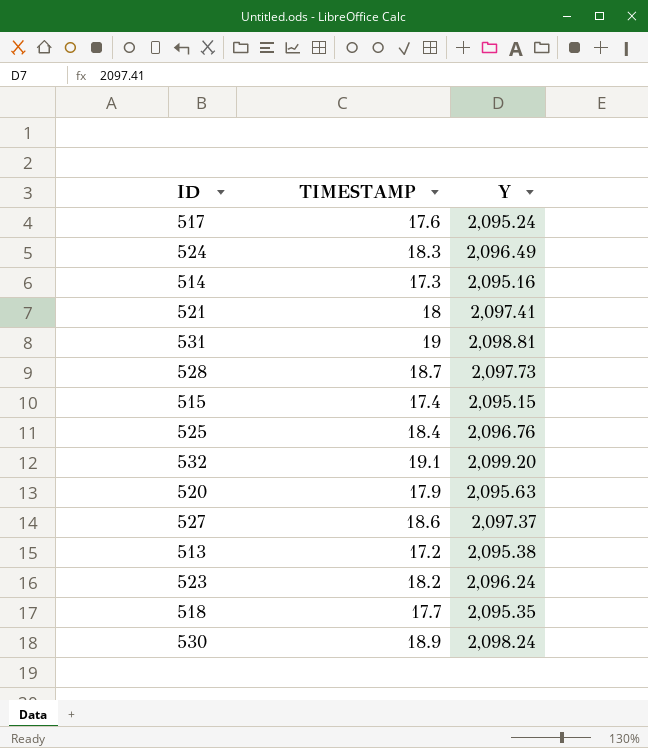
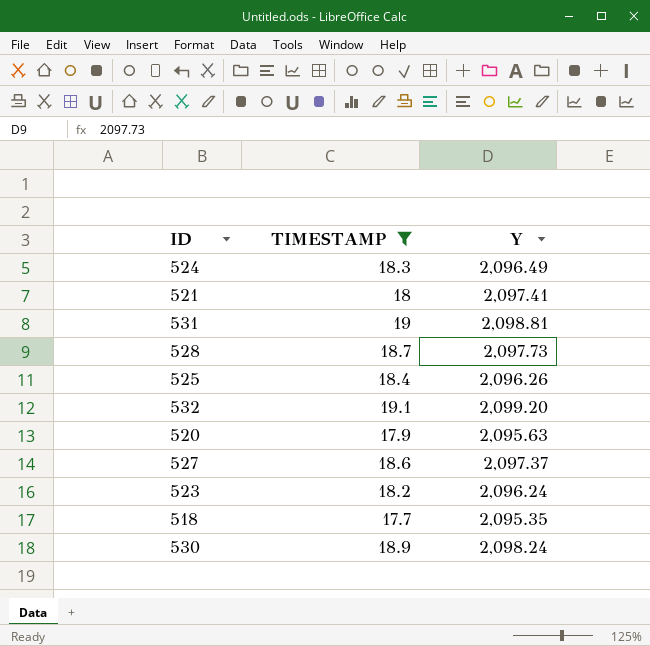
filter: none -> TIMESTAMP >= 17.7
525 | Y: 2,096.76 -> 2,096.26

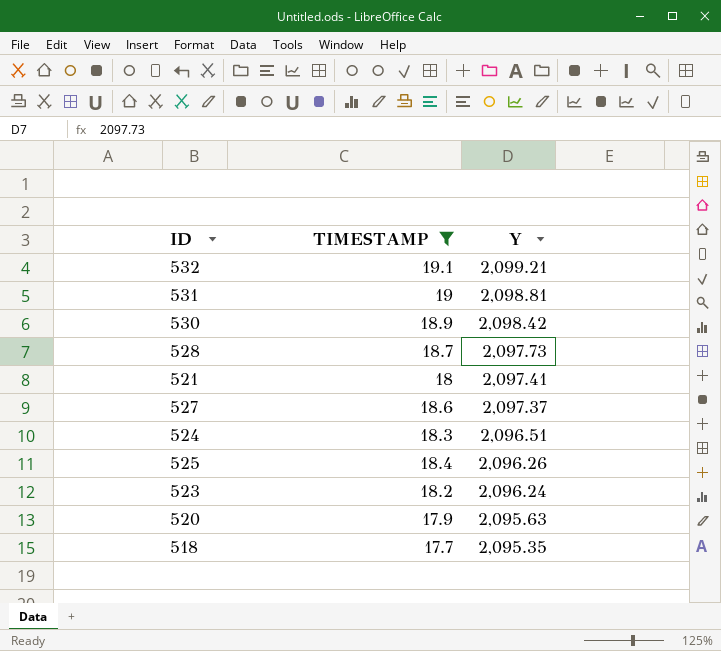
row order: none -> Y descending
532 | Y: 2,099.20 -> 2,099.21
530 | Y: 2,098.24 -> 2,098.42
524 | Y: 2,096.49 -> 2,096.51

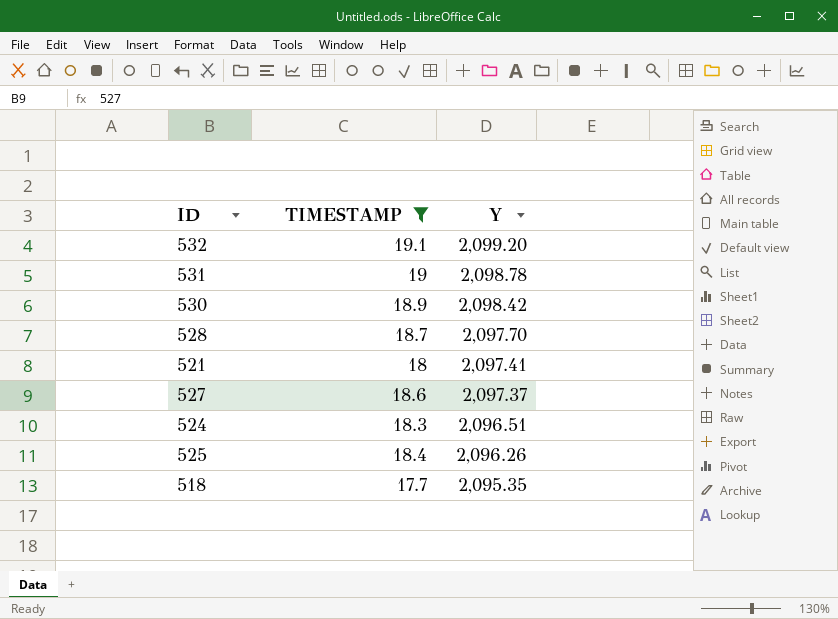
row 523: 18.2 | 2,096.24 -> none
row 520: 17.9 | 2,095.63 -> none
532 | Y: 2,099.21 -> 2,099.20
531 | Y: 2,098.81 -> 2,098.78
528 | Y: 2,097.73 -> 2,097.70

